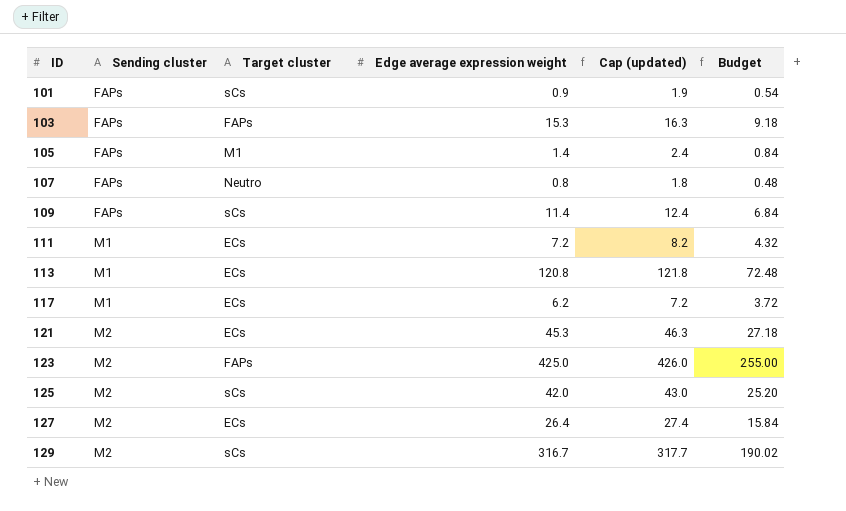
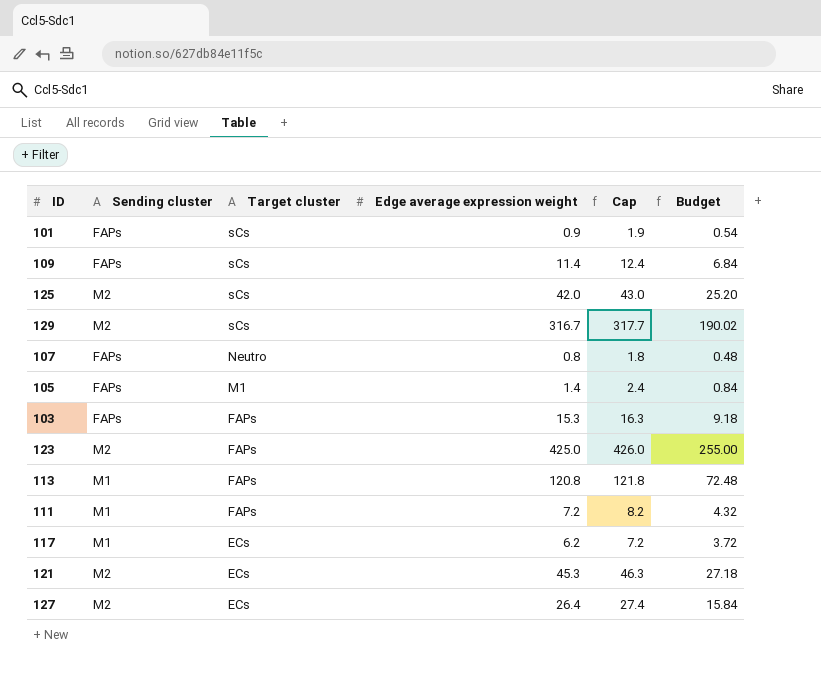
row order: ID ascending -> Target cluster descending
column name: Cap (updated) -> Cap
113 | Target cluster: ECs -> FAPs
111 | Target cluster: ECs -> FAPs

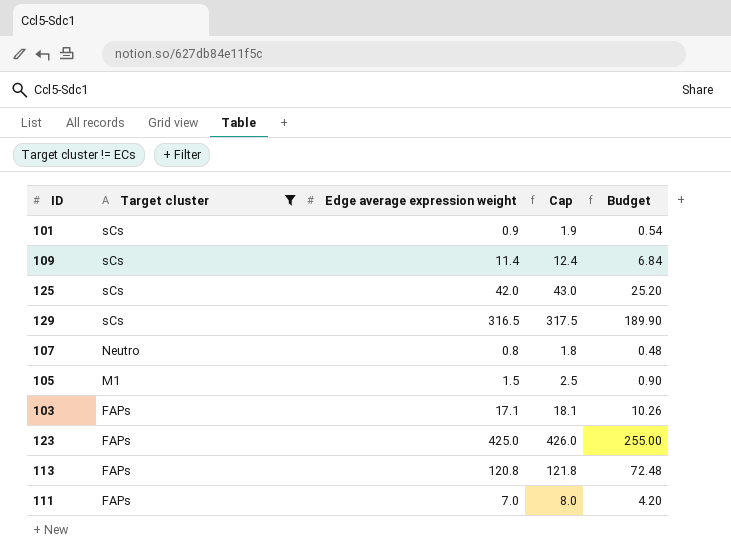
filter: none -> Target cluster != ECs
column Sending cluster | position: 2 -> none
129 | Edge average expression weight: 316.7 -> 316.5
129 | Cap: 317.7 -> 317.5
129 | Budget: 190.02 -> 189.90
105 | Edge average expression weight: 1.4 -> 1.5
105 | Cap: 2.4 -> 2.5
105 | Budget: 0.84 -> 0.90
103 | Edge average expression weight: 15.3 -> 17.1
103 | Cap: 16.3 -> 18.1
103 | Budget: 9.18 -> 10.26
111 | Edge average expression weight: 7.2 -> 7.0
111 | Cap: 8.2 -> 8.0
111 | Budget: 4.32 -> 4.20

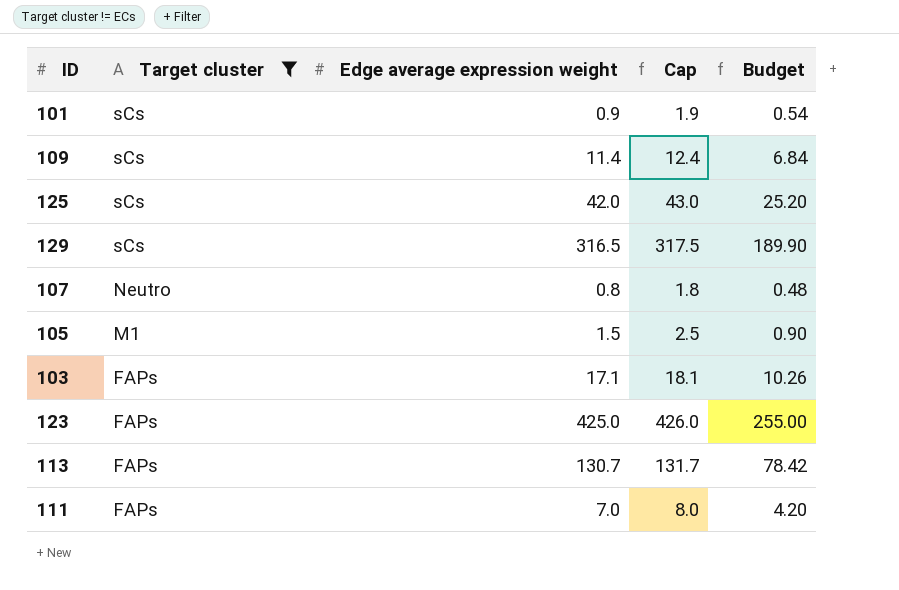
113 | Edge average expression weight: 120.8 -> 130.7
113 | Cap: 121.8 -> 131.7
113 | Budget: 72.48 -> 78.42

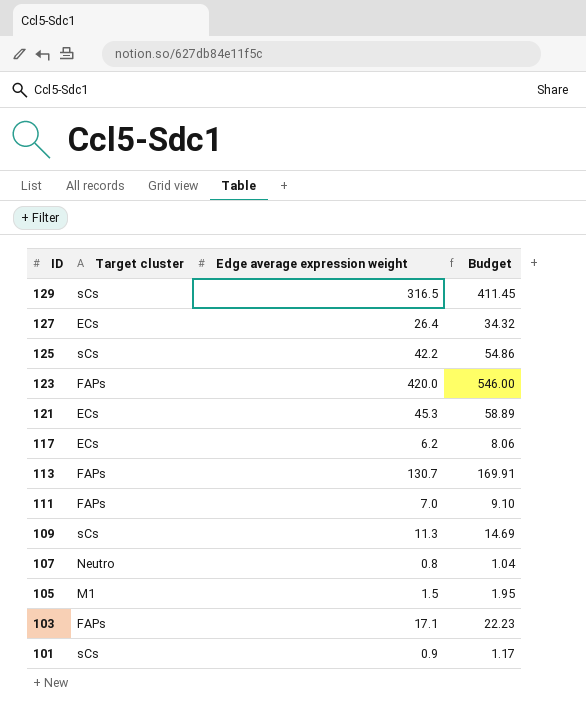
filter: Target cluster != ECs -> none
row order: Target cluster descending -> ID descending
column Cap | formula: [Edge average expression weight] + 1 -> none
column Budget | formula: [Edge average expression weight] * 0.6 -> [Edge average expression weight] * 1.3
125 | Edge average expression weight: 42.0 -> 42.2
123 | Edge average expression weight: 425.0 -> 420.0
109 | Edge average expression weight: 11.4 -> 11.3

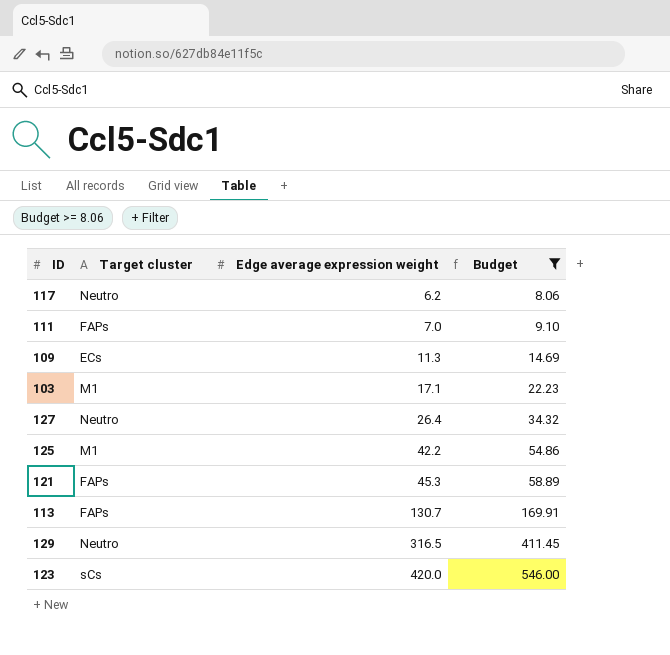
filter: none -> Budget >= 8.06
row order: ID descending -> Edge average expression weight ascending
117 | Target cluster: ECs -> Neutro
109 | Target cluster: sCs -> ECs
103 | Target cluster: FAPs -> M1
127 | Target cluster: ECs -> Neutro
125 | Target cluster: sCs -> M1
121 | Target cluster: ECs -> FAPs
129 | Target cluster: sCs -> Neutro
123 | Target cluster: FAPs -> sCs

